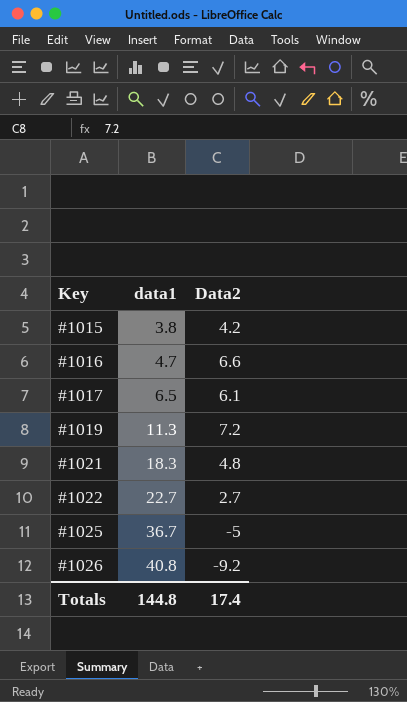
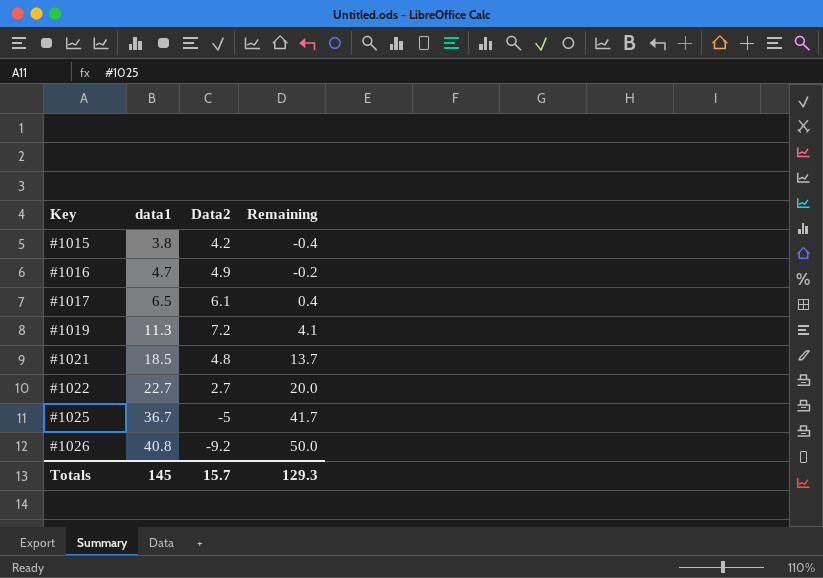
column Remaining | formula: none -> [data1] - [Data2]
#1016 | Data2: 6.6 -> 4.9
#1021 | data1: 18.3 -> 18.5
Totals | data1: 144.8 -> 145
Totals | Data2: 17.4 -> 15.7

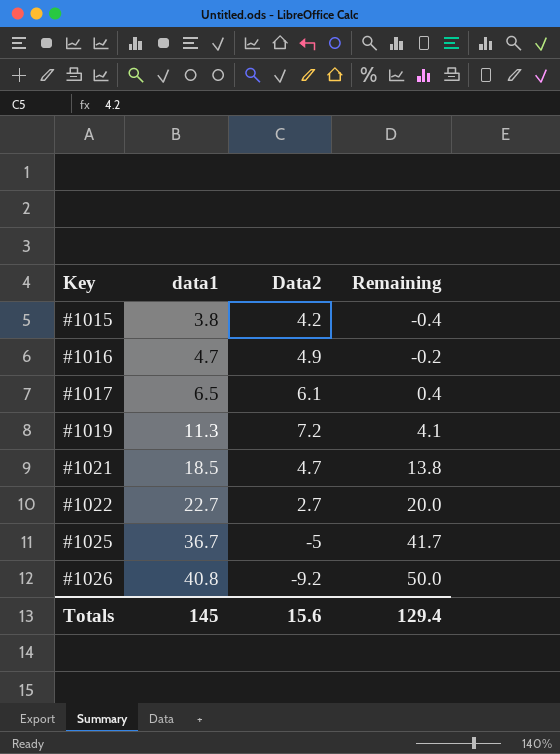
#1021 | Data2: 4.8 -> 4.7
#1021 | Remaining: 13.7 -> 13.8
Totals | Data2: 15.7 -> 15.6
Totals | Remaining: 129.3 -> 129.4

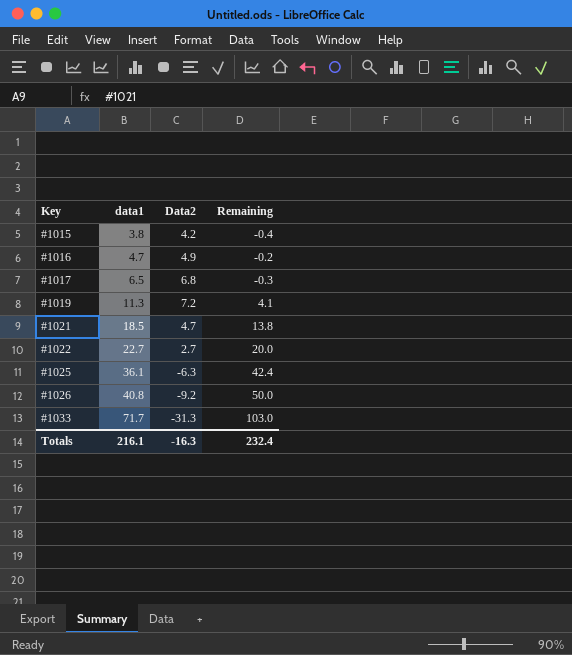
#1017 | Data2: 6.1 -> 6.8
#1017 | Remaining: 0.4 -> -0.3
#1025 | data1: 36.7 -> 36.1
#1025 | Data2: -5 -> -6.3
#1025 | Remaining: 41.7 -> 42.4
row #1033: none -> 71.7 | -31.3 | 103.0
Totals | data1: 145 -> 216.1
Totals | Data2: 15.6 -> -16.3
Totals | Remaining: 129.4 -> 232.4

